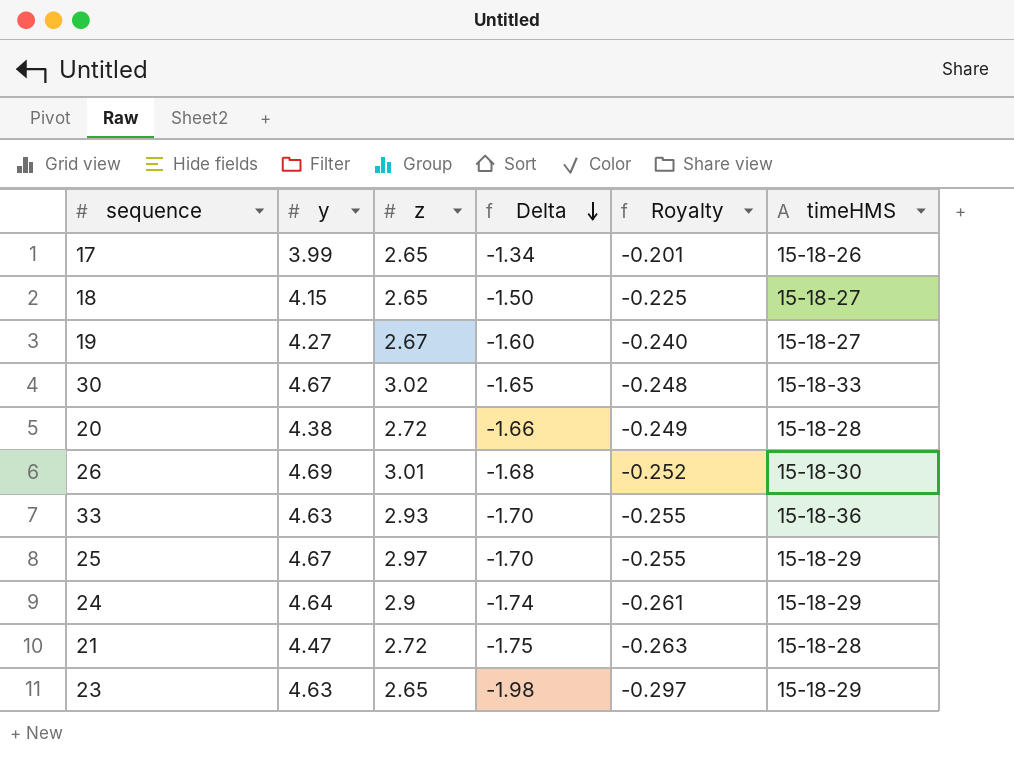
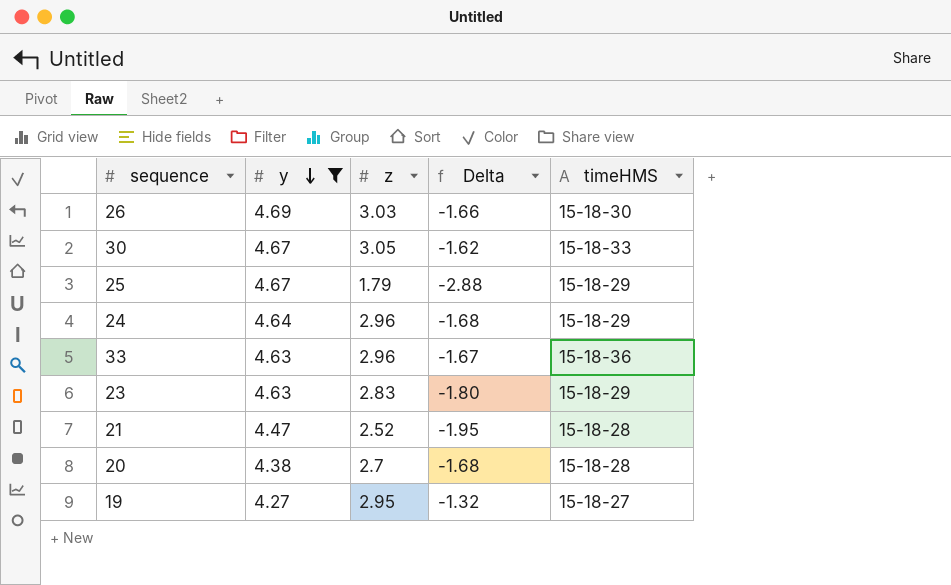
filter: none -> y >= 4.27
row order: Delta descending -> y descending
column Royalty | formula: [Delta] * 0.15 -> none
26 | z: 3.01 -> 3.03
26 | Delta: -1.68 -> -1.66
30 | z: 3.02 -> 3.05
30 | Delta: -1.65 -> -1.62
25 | z: 2.97 -> 1.79
25 | Delta: -1.70 -> -2.88
24 | z: 2.9 -> 2.96
24 | Delta: -1.74 -> -1.68
33 | z: 2.93 -> 2.96
33 | Delta: -1.70 -> -1.67
23 | z: 2.65 -> 2.83
23 | Delta: -1.98 -> -1.80
21 | z: 2.72 -> 2.52
21 | Delta: -1.75 -> -1.95
20 | z: 2.72 -> 2.7
20 | Delta: -1.66 -> -1.68
19 | z: 2.67 -> 2.95
19 | Delta: -1.60 -> -1.32

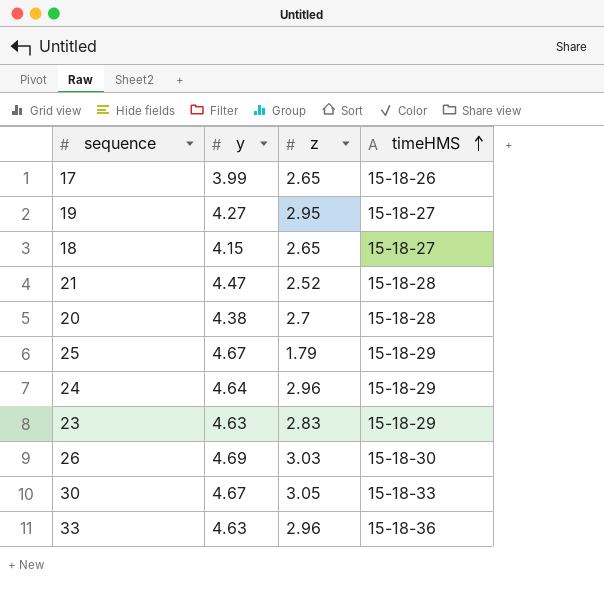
filter: y >= 4.27 -> none
row order: y descending -> timeHMS ascending
column Delta | formula: [z] - [y] -> none

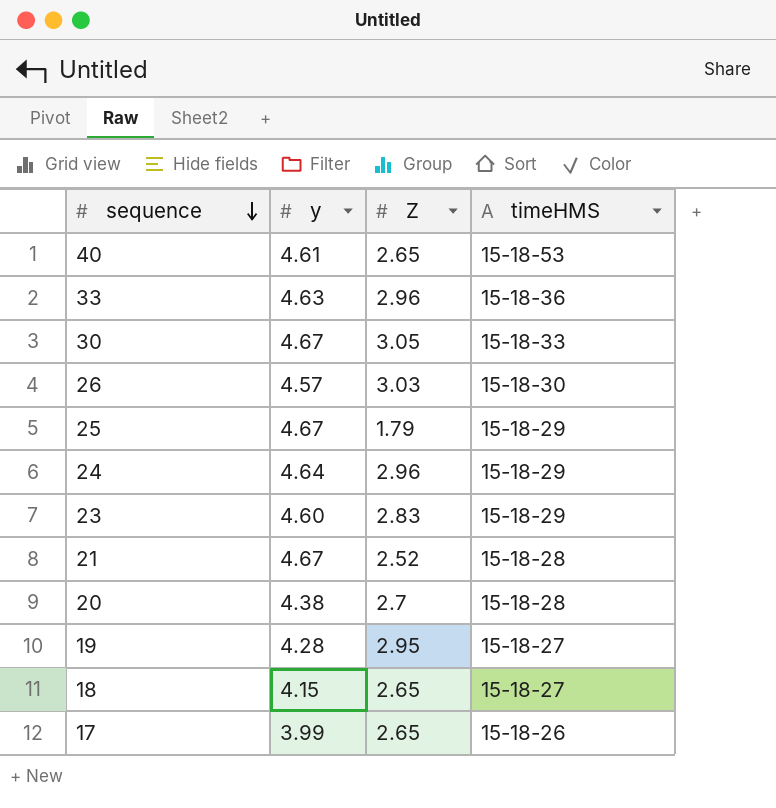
row order: timeHMS ascending -> sequence descending
column name: z -> Z
row 40: none -> 4.61 | 2.65 | 15-18-53
26 | y: 4.69 -> 4.57
23 | y: 4.63 -> 4.60
21 | y: 4.47 -> 4.67
19 | y: 4.27 -> 4.28

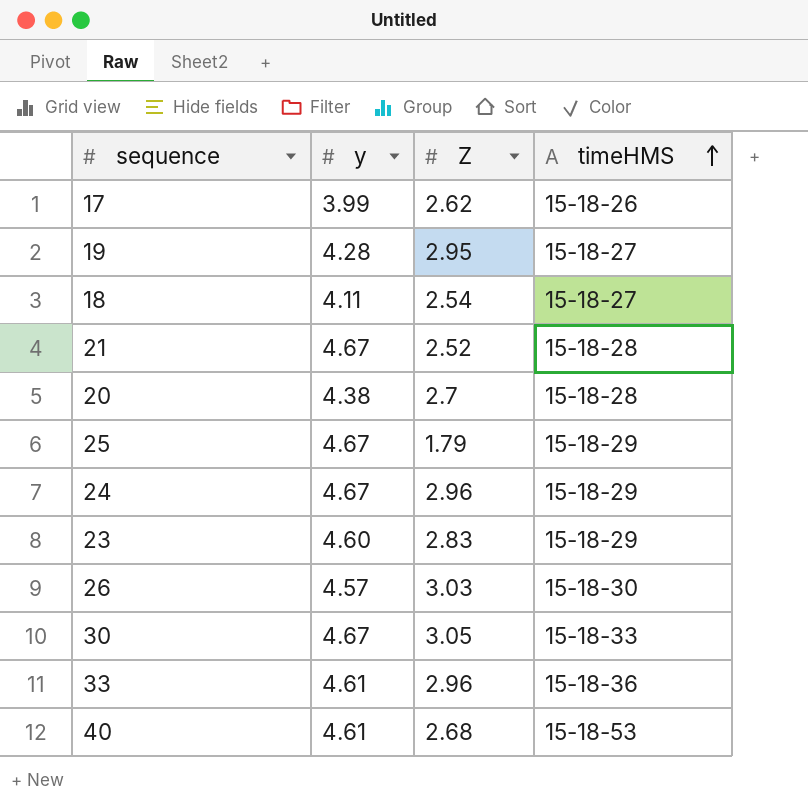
row order: sequence descending -> timeHMS ascending
17 | Z: 2.65 -> 2.62
18 | y: 4.15 -> 4.11
18 | Z: 2.65 -> 2.54
24 | y: 4.64 -> 4.67
33 | y: 4.63 -> 4.61
40 | Z: 2.65 -> 2.68

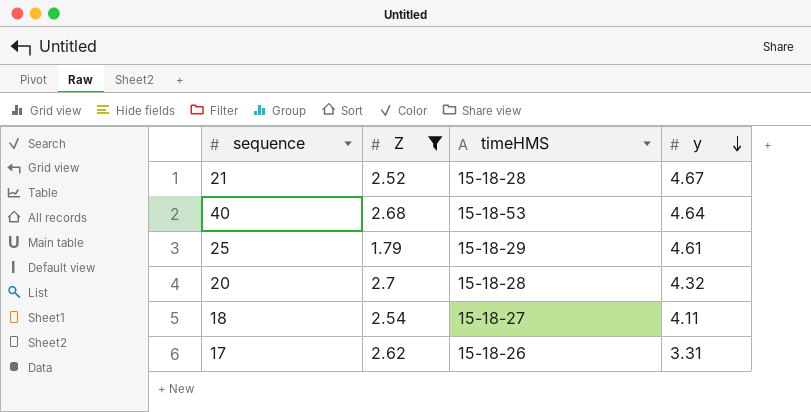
filter: none -> Z <= 2.7
row order: timeHMS ascending -> y descending
column y | position: 2 -> 4
40 | y: 4.61 -> 4.64
25 | y: 4.67 -> 4.61
20 | y: 4.38 -> 4.32
17 | y: 3.99 -> 3.31

